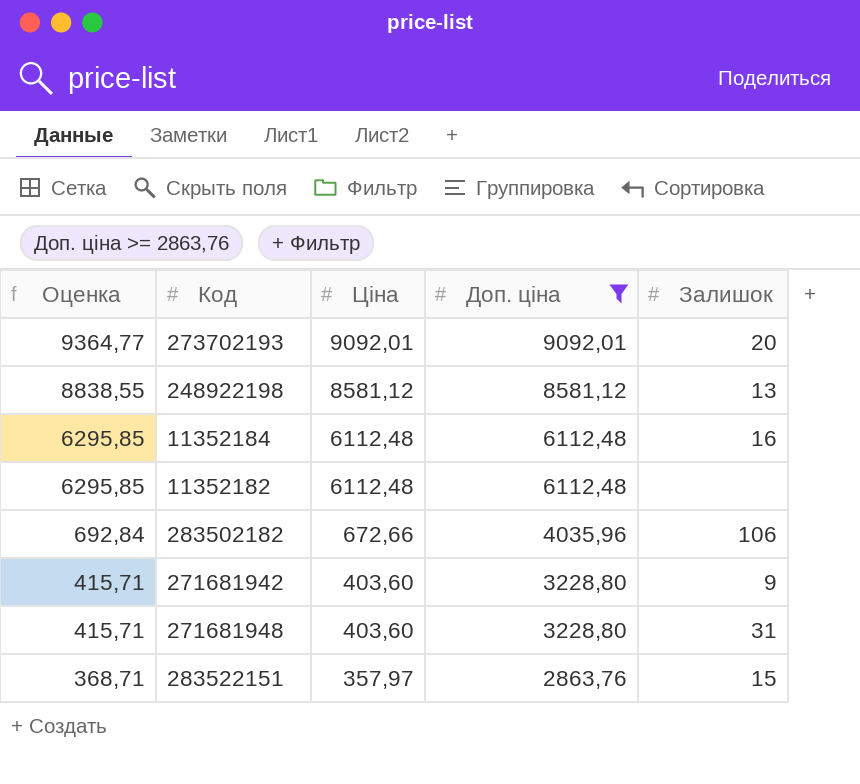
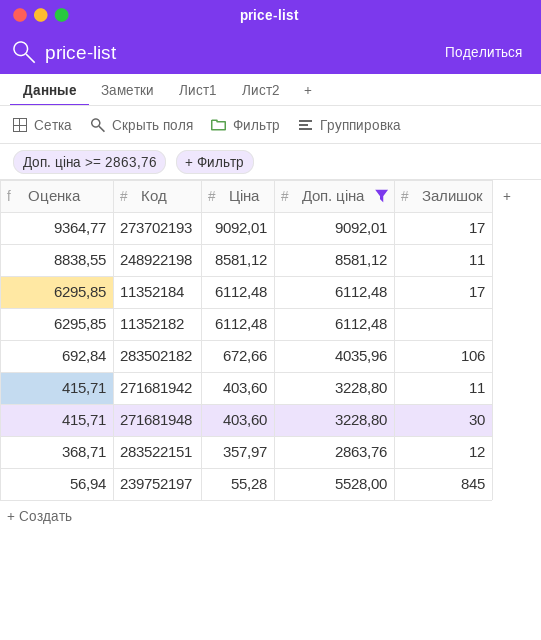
273702193 | Залишок: 20 -> 17
248922198 | Залишок: 13 -> 11
11352184 | Залишок: 16 -> 17
271681942 | Залишок: 9 -> 11
271681948 | Залишок: 31 -> 30
283522151 | Залишок: 15 -> 12
row 239752197: none -> 56,94 | 55,28 | 5528,00 | 845

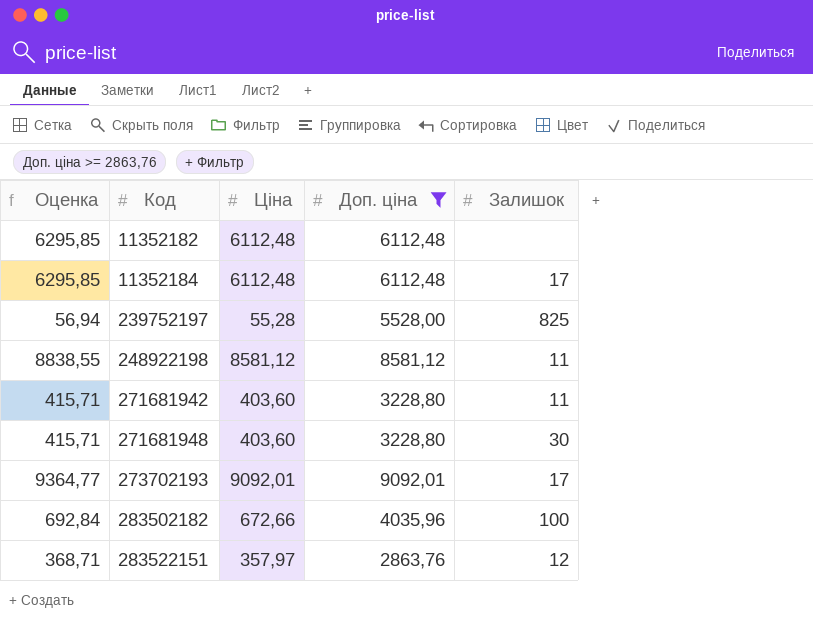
row order: Оценка descending -> Код ascending
239752197 | Залишок: 845 -> 825
283502182 | Залишок: 106 -> 100

